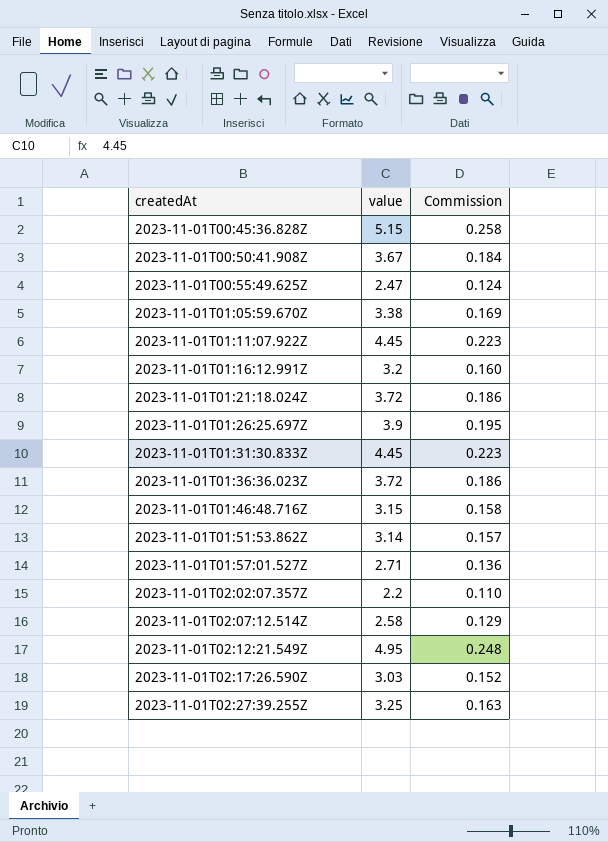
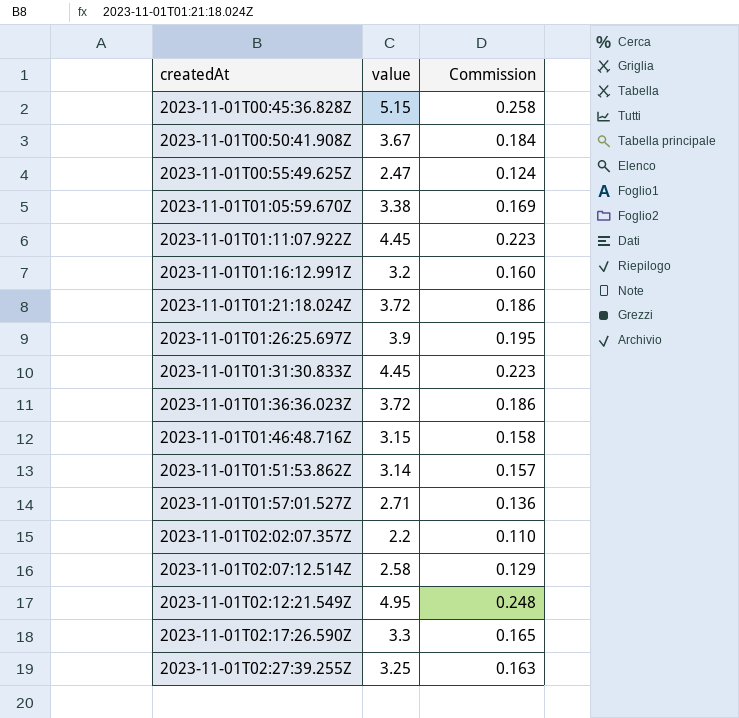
2023-11-01T02:17:26.590Z | value: 3.03 -> 3.3
2023-11-01T02:17:26.590Z | Commission: 0.152 -> 0.165

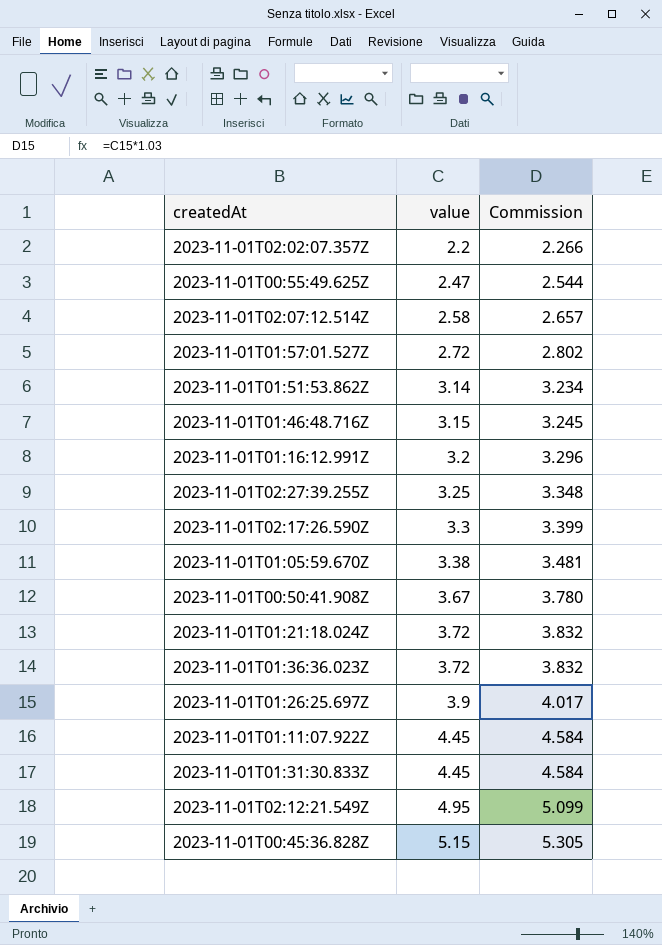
row order: createdAt ascending -> value ascending
column Commission | formula: [value] * 0.05 -> [value] * 1.03
2023-11-01T01:57:01.527Z | value: 2.71 -> 2.72

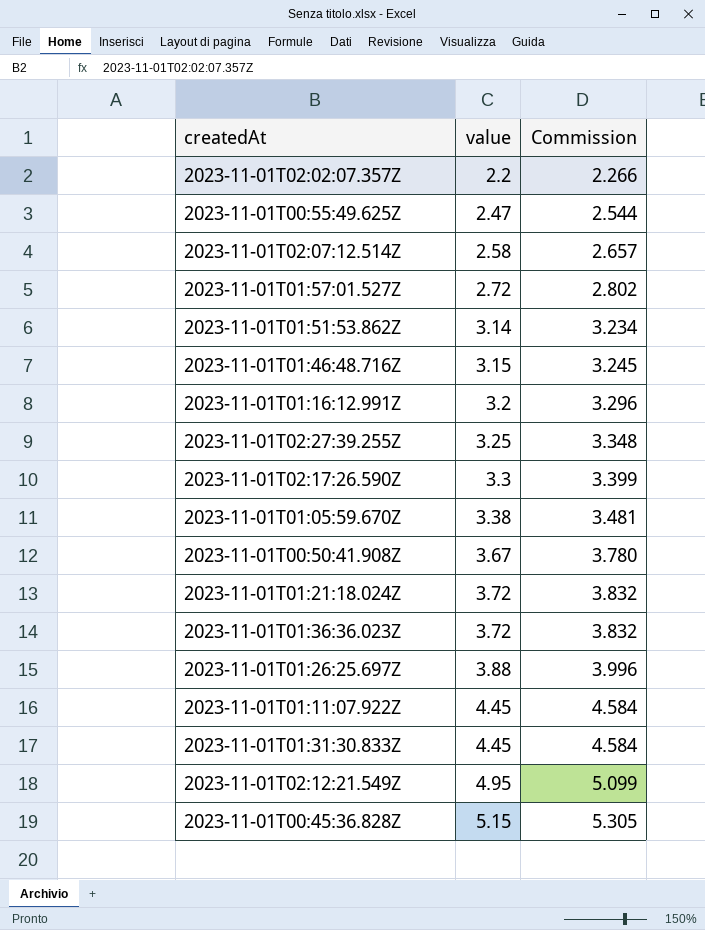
2023-11-01T01:26:25.697Z | value: 3.9 -> 3.88
2023-11-01T01:26:25.697Z | Commission: 4.017 -> 3.996

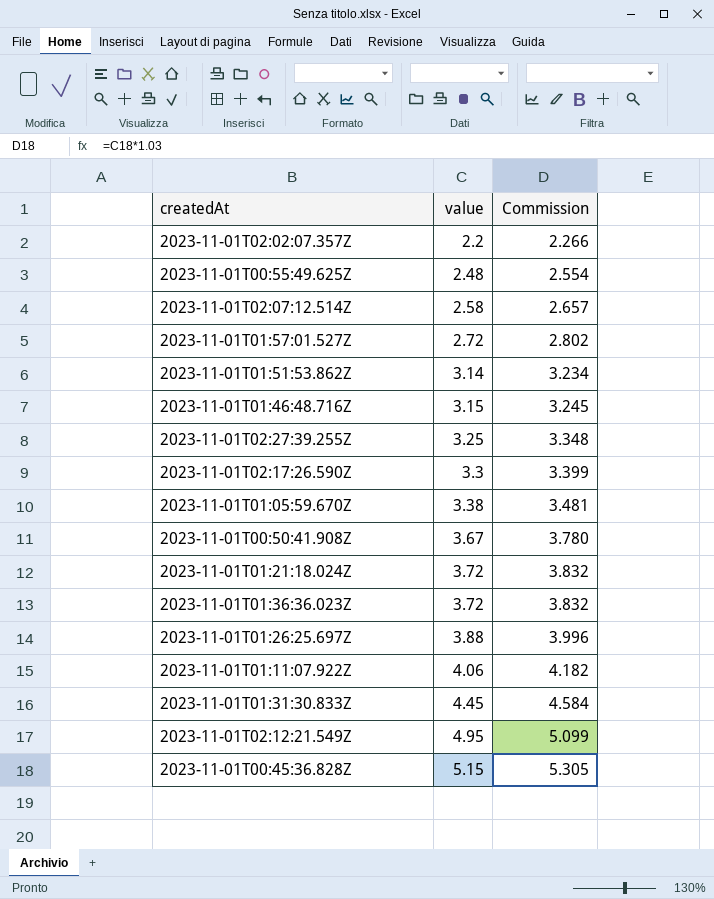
row 2023-11-01T01:16:12.991Z: 3.2 | 3.296 -> none
2023-11-01T00:55:49.625Z | value: 2.47 -> 2.48
2023-11-01T00:55:49.625Z | Commission: 2.544 -> 2.554
2023-11-01T01:11:07.922Z | value: 4.45 -> 4.06
2023-11-01T01:11:07.922Z | Commission: 4.584 -> 4.182

